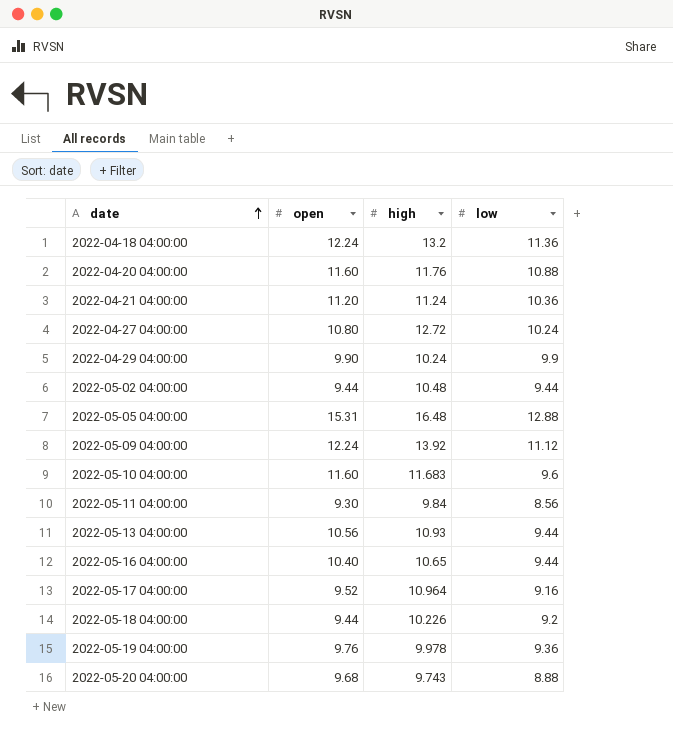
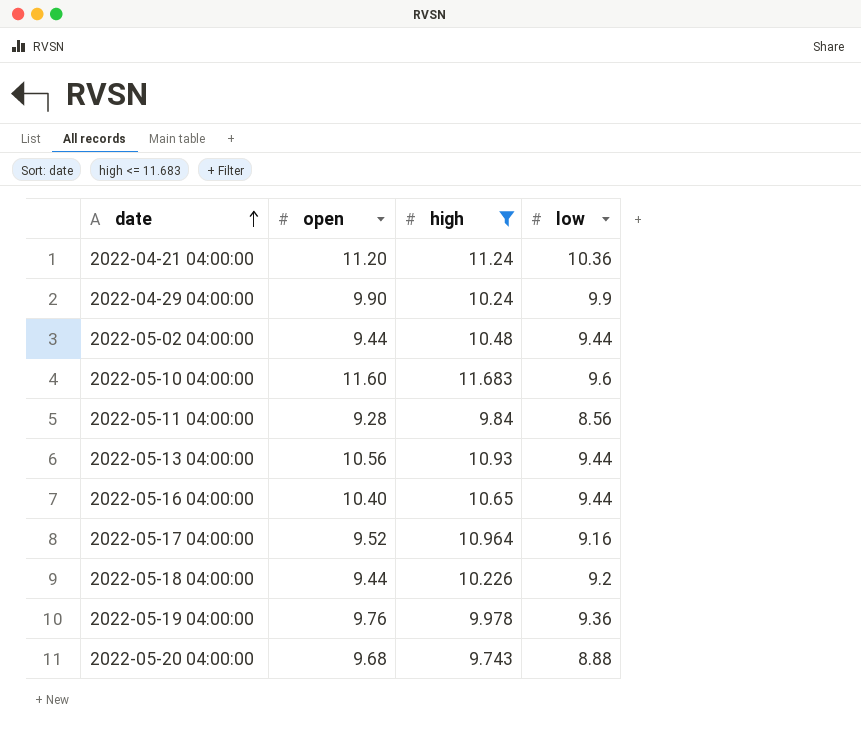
filter: none -> high <= 11.683
2022-05-11 04:00:00 | open: 9.30 -> 9.28

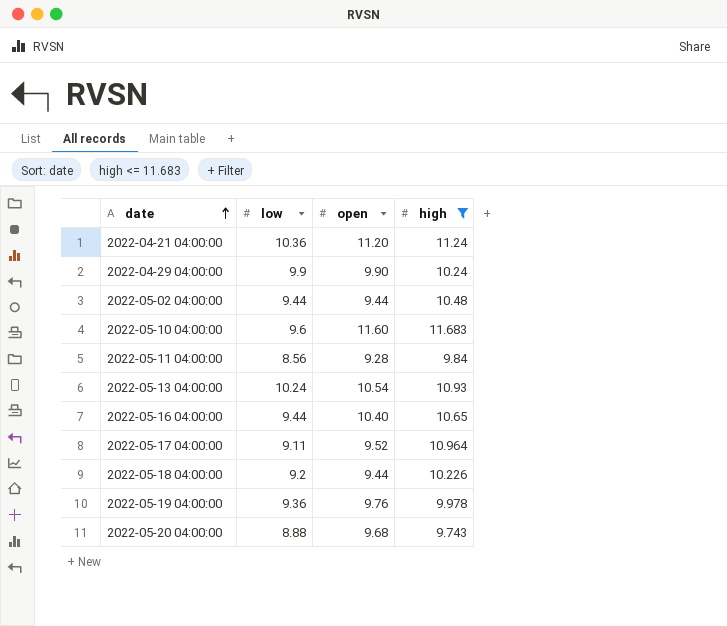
column low | position: 4 -> 2
2022-05-13 04:00:00 | low: 9.44 -> 10.24
2022-05-13 04:00:00 | open: 10.56 -> 10.54
2022-05-17 04:00:00 | low: 9.16 -> 9.11

